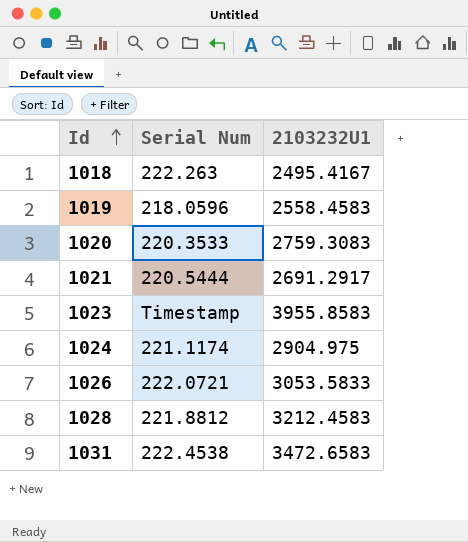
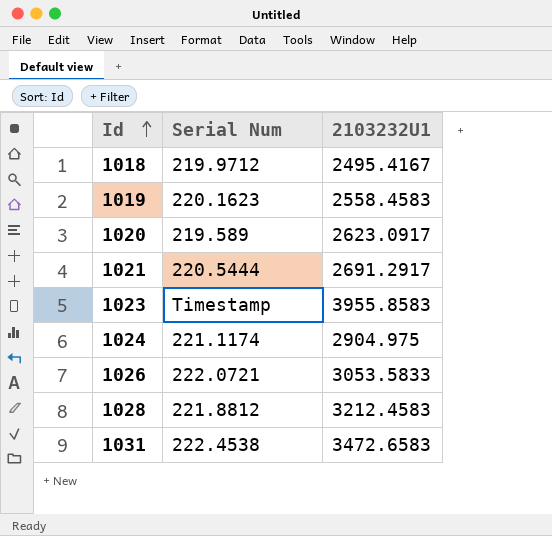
1018 | Serial Num: 222.263 -> 219.9712
1019 | Serial Num: 218.0596 -> 220.1623
1020 | Serial Num: 220.3533 -> 219.589
1020 | 2103232U1: 2759.3083 -> 2623.0917

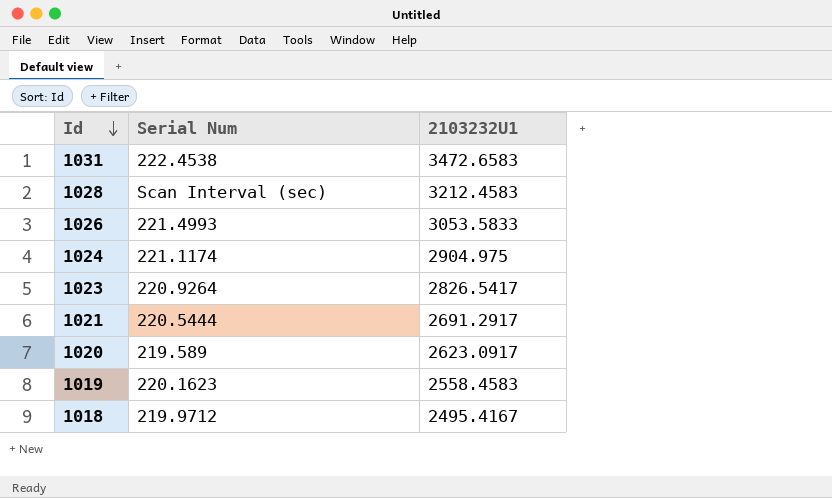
row order: Id ascending -> Id descending
1028 | Serial Num: 221.8812 -> Scan Interval (sec)
1026 | Serial Num: 222.0721 -> 221.4993
1023 | Serial Num: Timestamp -> 220.9264
1023 | 2103232U1: 3955.8583 -> 2826.5417

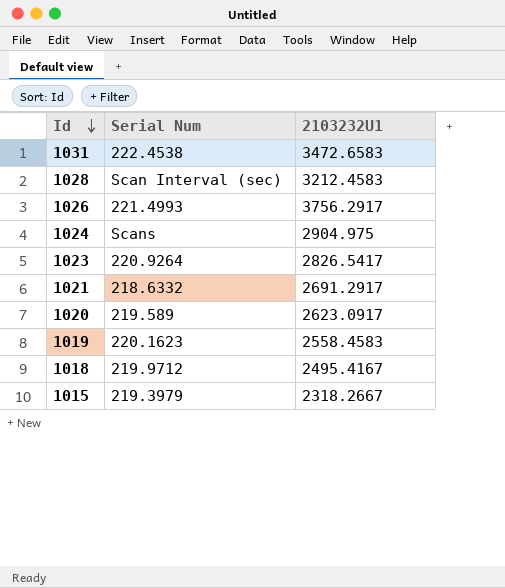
1026 | 2103232U1: 3053.5833 -> 3756.2917
1024 | Serial Num: 221.1174 -> Scans
1021 | Serial Num: 220.5444 -> 218.6332
row 1015: none -> 219.3979 | 2318.2667

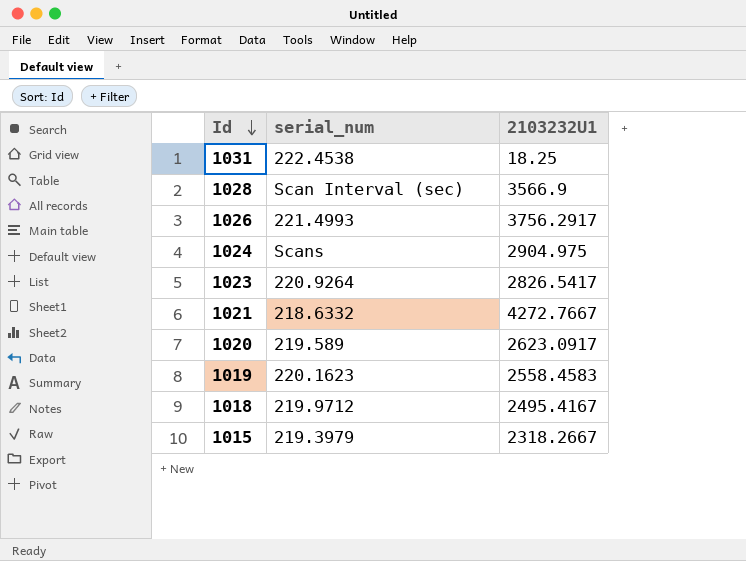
column name: Serial Num -> serial_num
1031 | 2103232U1: 3472.6583 -> 18.25
1028 | 2103232U1: 3212.4583 -> 3566.9
1021 | 2103232U1: 2691.2917 -> 4272.7667

